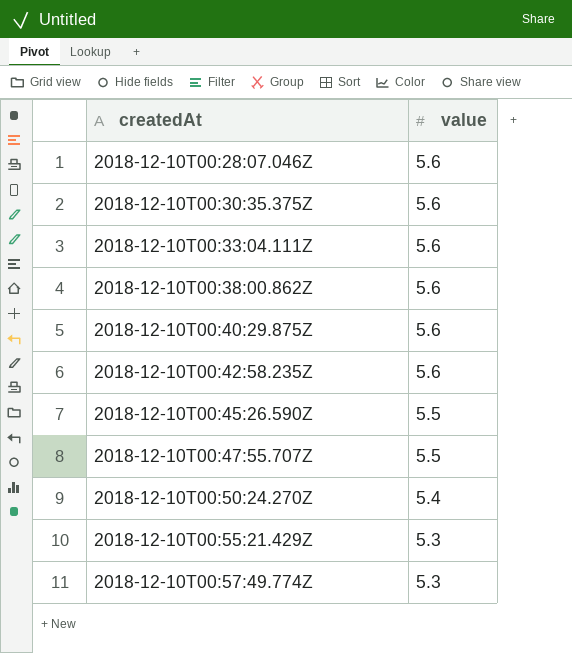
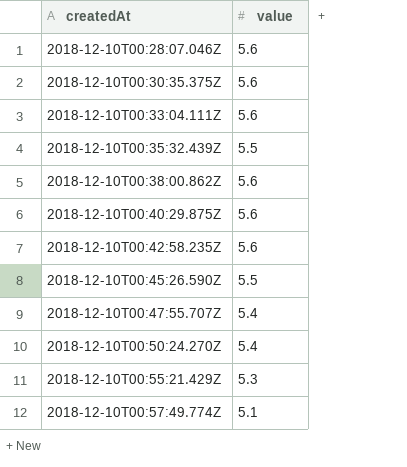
row 2018-12-10T00:35:32.439Z: none -> 5.5
2018-12-10T00:47:55.707Z | value: 5.5 -> 5.4
2018-12-10T00:57:49.774Z | value: 5.3 -> 5.1

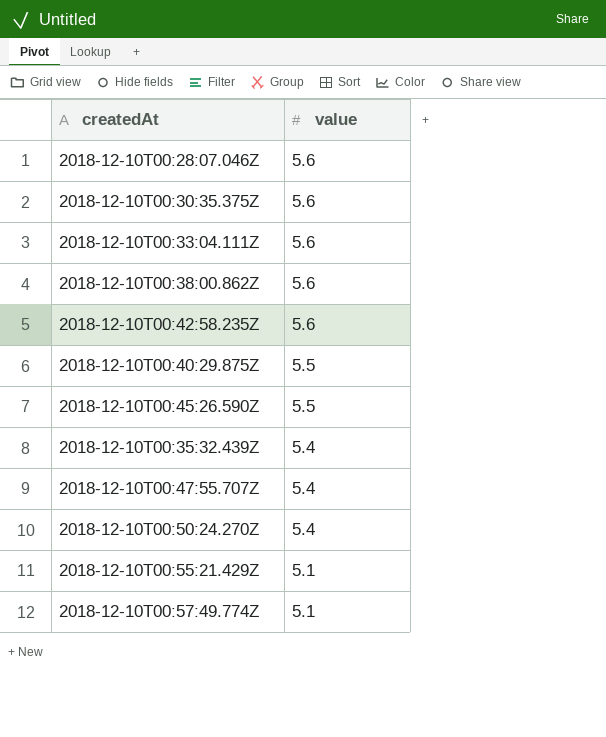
row order: createdAt ascending -> value descending
2018-12-10T00:40:29.875Z | value: 5.6 -> 5.5
2018-12-10T00:35:32.439Z | value: 5.5 -> 5.4
2018-12-10T00:55:21.429Z | value: 5.3 -> 5.1

